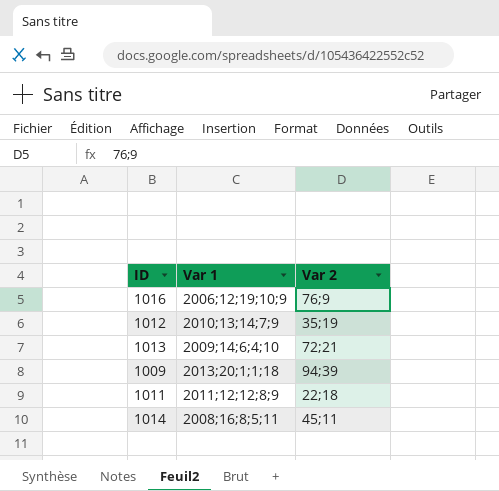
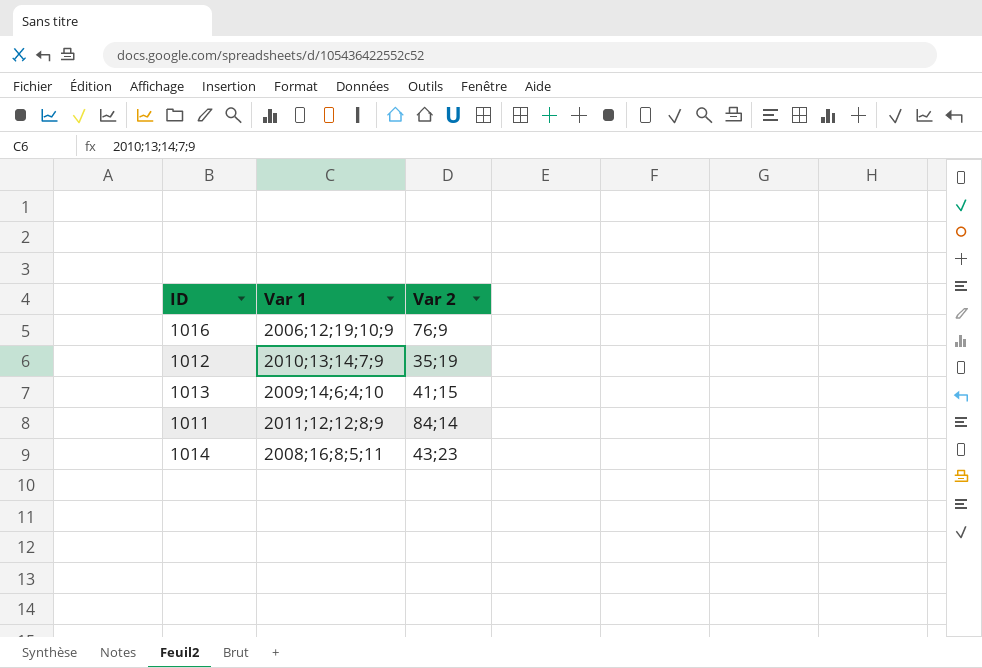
row 1009: 2013;20;1;1;18 | 94;39 -> none
1013 | Var 2: 72;21 -> 41;15
1011 | Var 2: 22;18 -> 84;14
1014 | Var 2: 45;11 -> 43;23

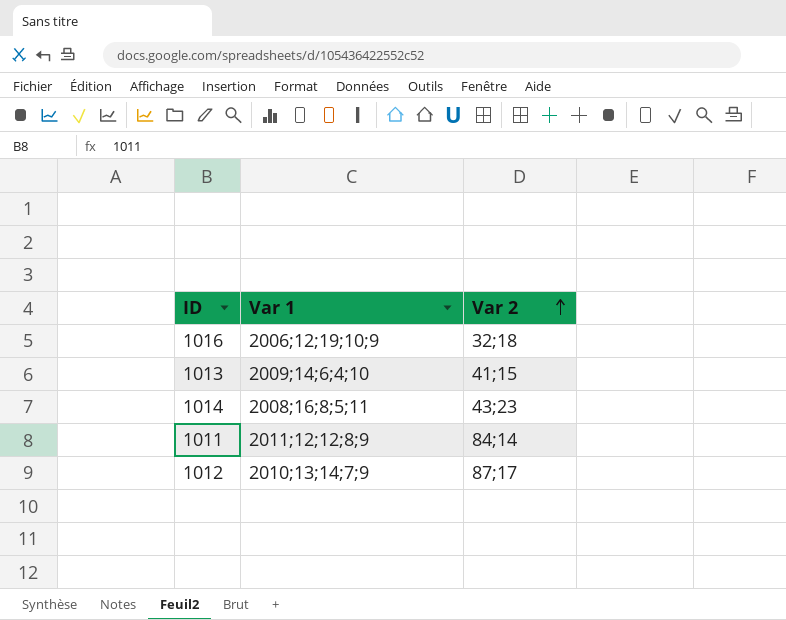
row order: none -> Var 2 ascending
1016 | Var 2: 76;9 -> 32;18
1012 | Var 2: 35;19 -> 87;17

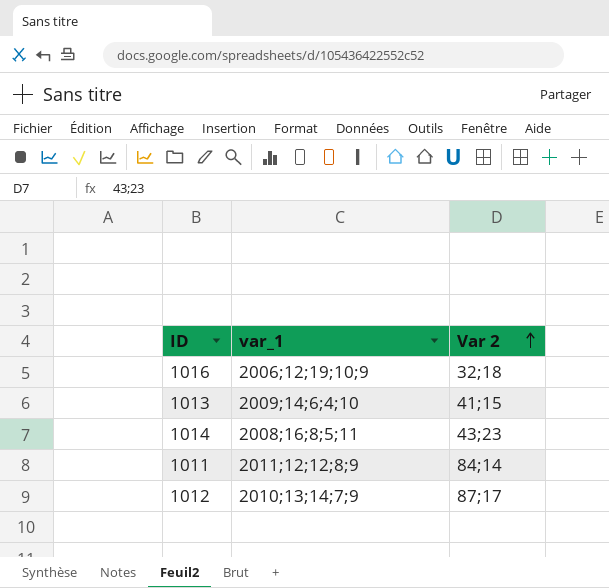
column name: Var 1 -> var_1

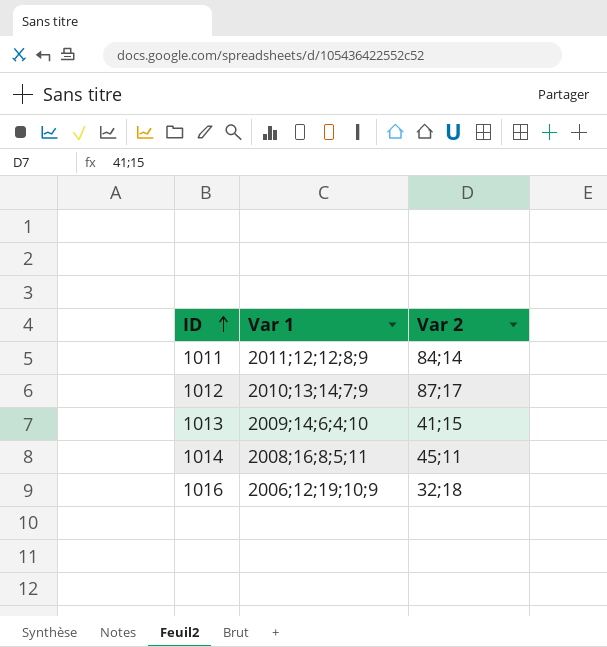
row order: Var 2 ascending -> ID ascending
column name: var_1 -> Var 1
1014 | Var 2: 43;23 -> 45;11

